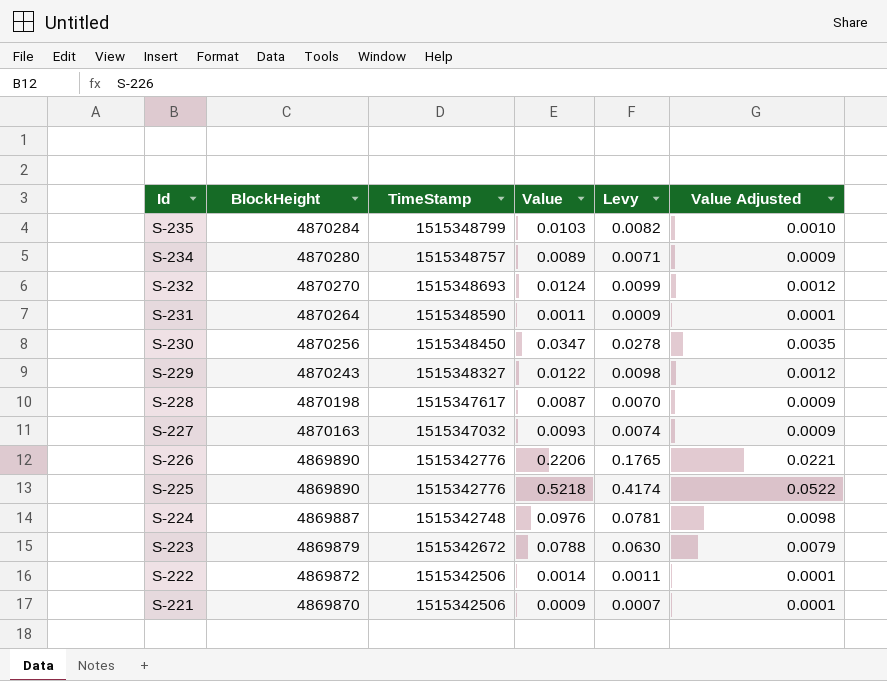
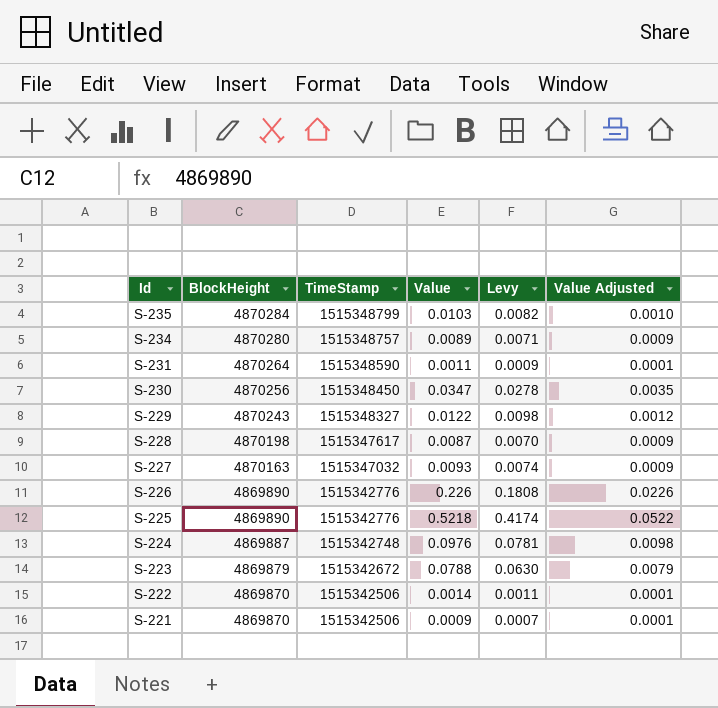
row S-232: 4870270 | 1515348693 | 0.0124 | 0.0099 | 0.0012 -> none
S-226 | Value: 0.2206 -> 0.226
S-226 | Levy: 0.1765 -> 0.1808
S-226 | Value Adjusted: 0.0221 -> 0.0226
S-222 | BlockHeight: 4869872 -> 4869870

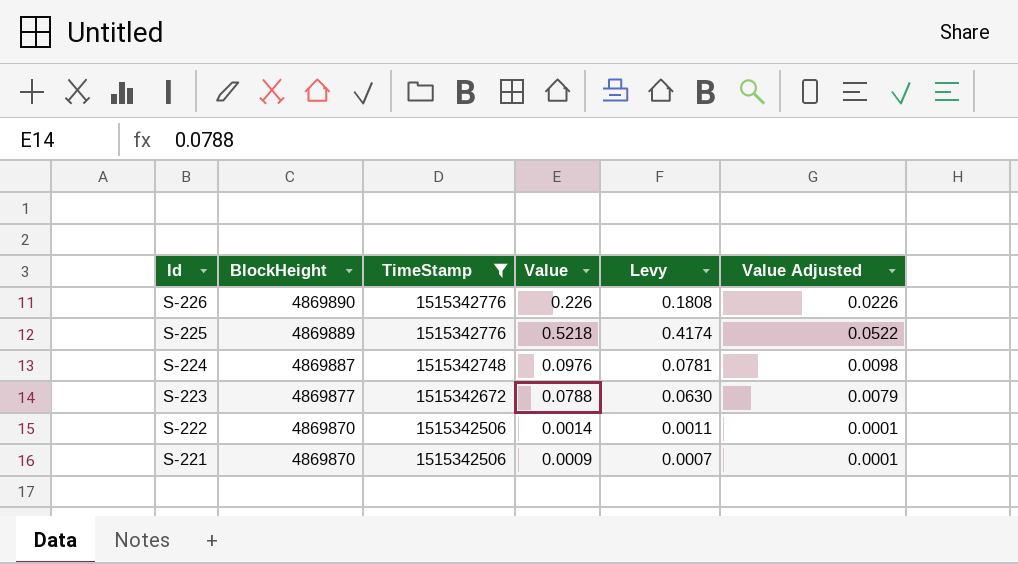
filter: none -> TimeStamp <= 1515342776
S-225 | BlockHeight: 4869890 -> 4869889
S-223 | BlockHeight: 4869879 -> 4869877

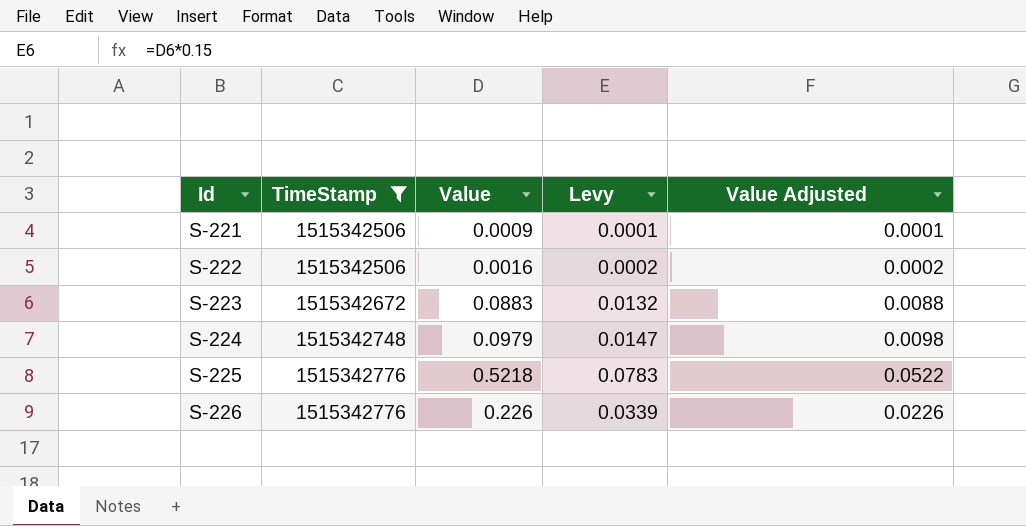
row order: Id descending -> Id ascending
column BlockHeight | position: 2 -> none
column Levy | formula: [Value] * 0.8 -> [Value] * 0.15
S-222 | Value: 0.0014 -> 0.0016
S-222 | Value Adjusted: 0.0001 -> 0.0002
S-223 | Value: 0.0788 -> 0.0883
S-223 | Value Adjusted: 0.0079 -> 0.0088
S-224 | Value: 0.0976 -> 0.0979

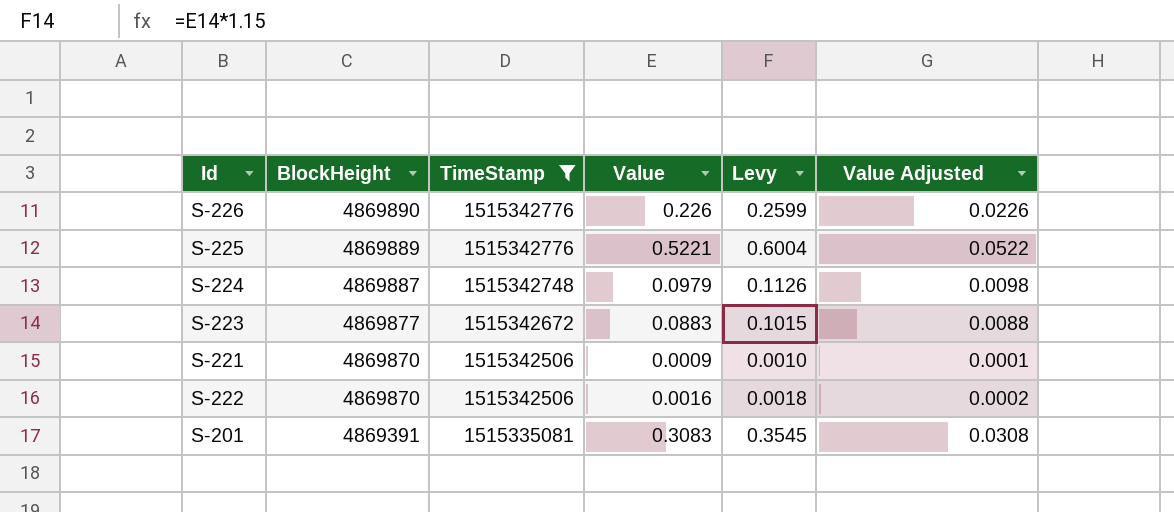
row order: Id ascending -> BlockHeight descending
column BlockHeight | position: none -> 2
column Levy | formula: [Value] * 0.15 -> [Value] * 1.15
S-225 | Value: 0.5218 -> 0.5221
row S-201: none -> 4869391 | 1515335081 | 0.3083 | 0.3545 | 0.0308

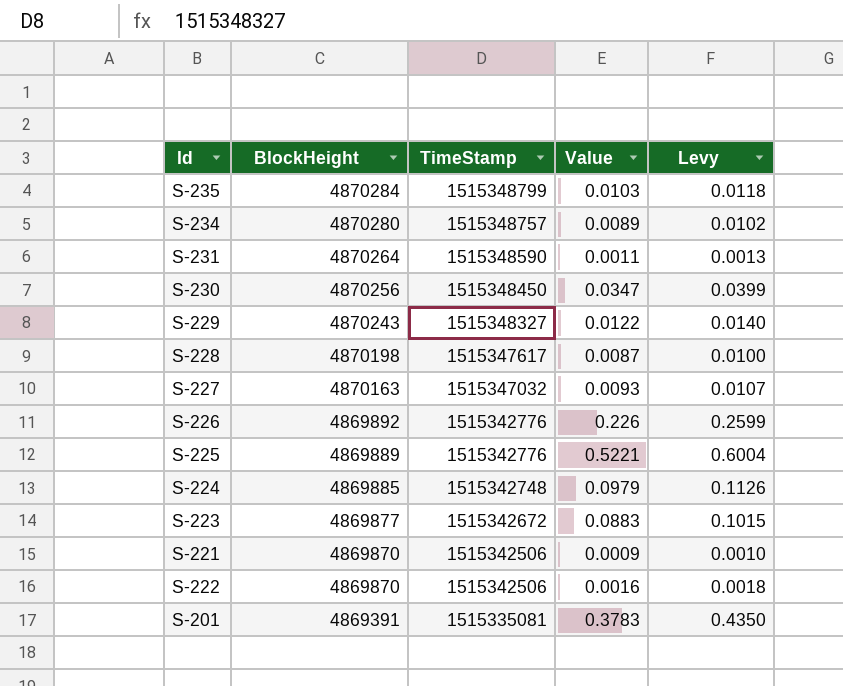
filter: TimeStamp <= 1515342776 -> none
column Value Adjusted | formula: [Value] * 0.1 -> none
S-226 | BlockHeight: 4869890 -> 4869892
S-224 | BlockHeight: 4869887 -> 4869885
S-201 | Value: 0.3083 -> 0.3783
S-201 | Levy: 0.3545 -> 0.4350

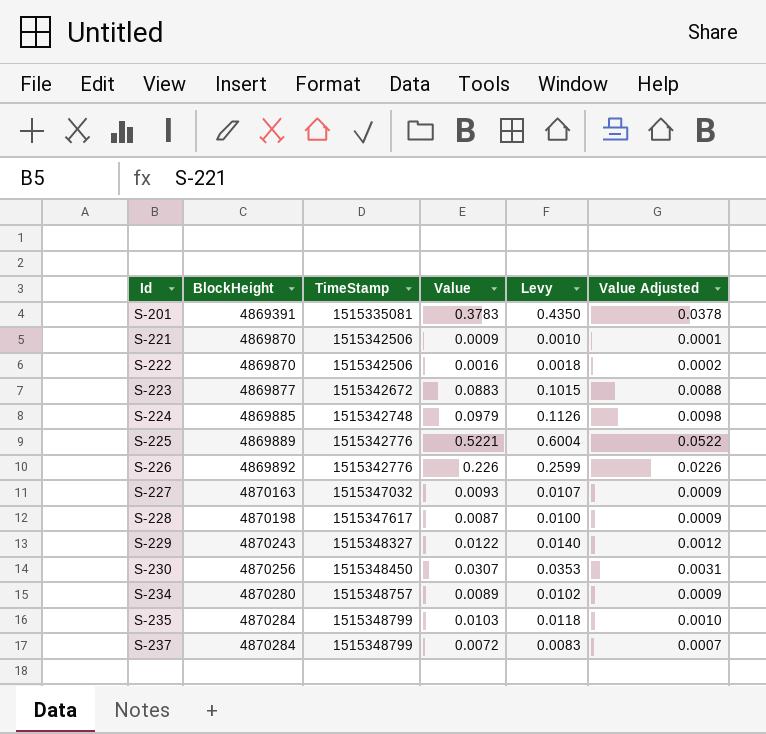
row order: BlockHeight descending -> Id ascending
column Value Adjusted | formula: none -> [Value] * 0.1
row S-231: 4870264 | 1515348590 | 0.0011 | 0.0013 -> none
S-230 | Value: 0.0347 -> 0.0307
S-230 | Levy: 0.0399 -> 0.0353
row S-237: none -> 4870284 | 1515348799 | 0.0072 | 0.0083 | 0.0007

